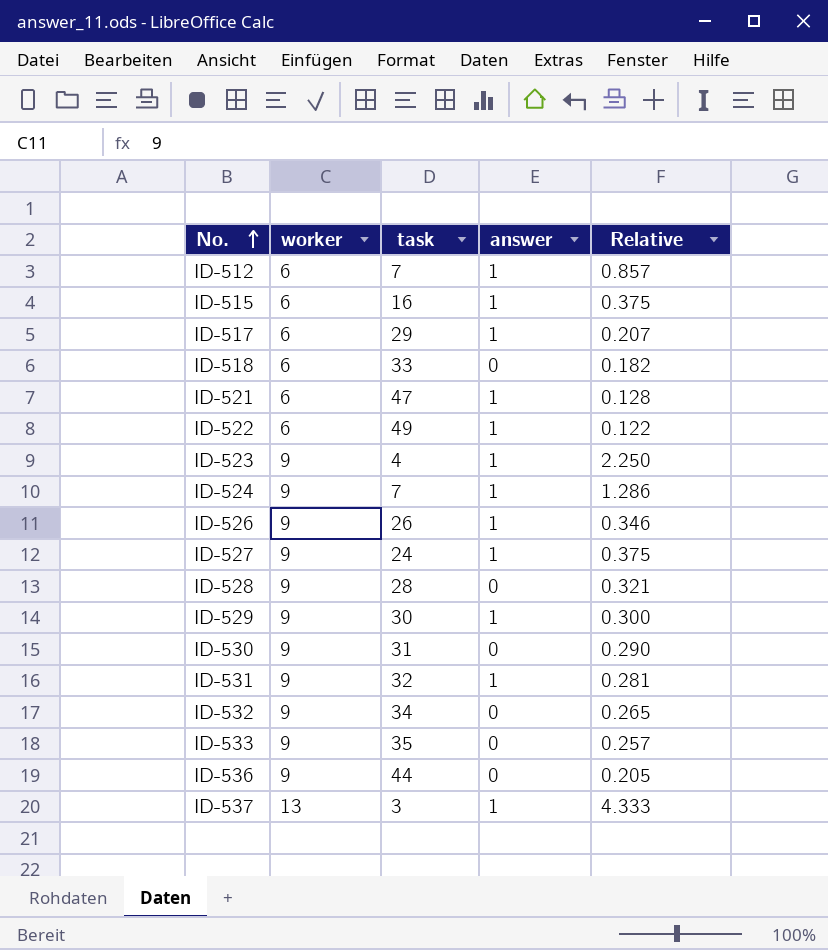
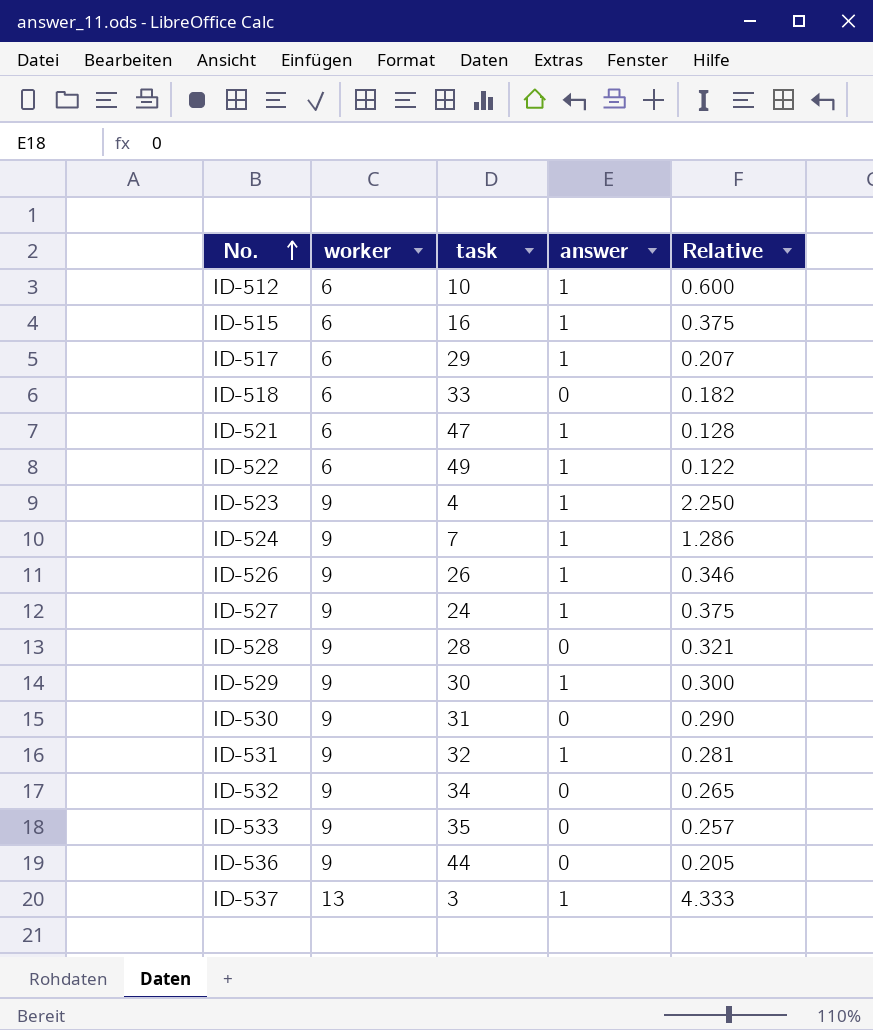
ID-512 | task: 7 -> 10
ID-512 | Relative: 0.857 -> 0.600

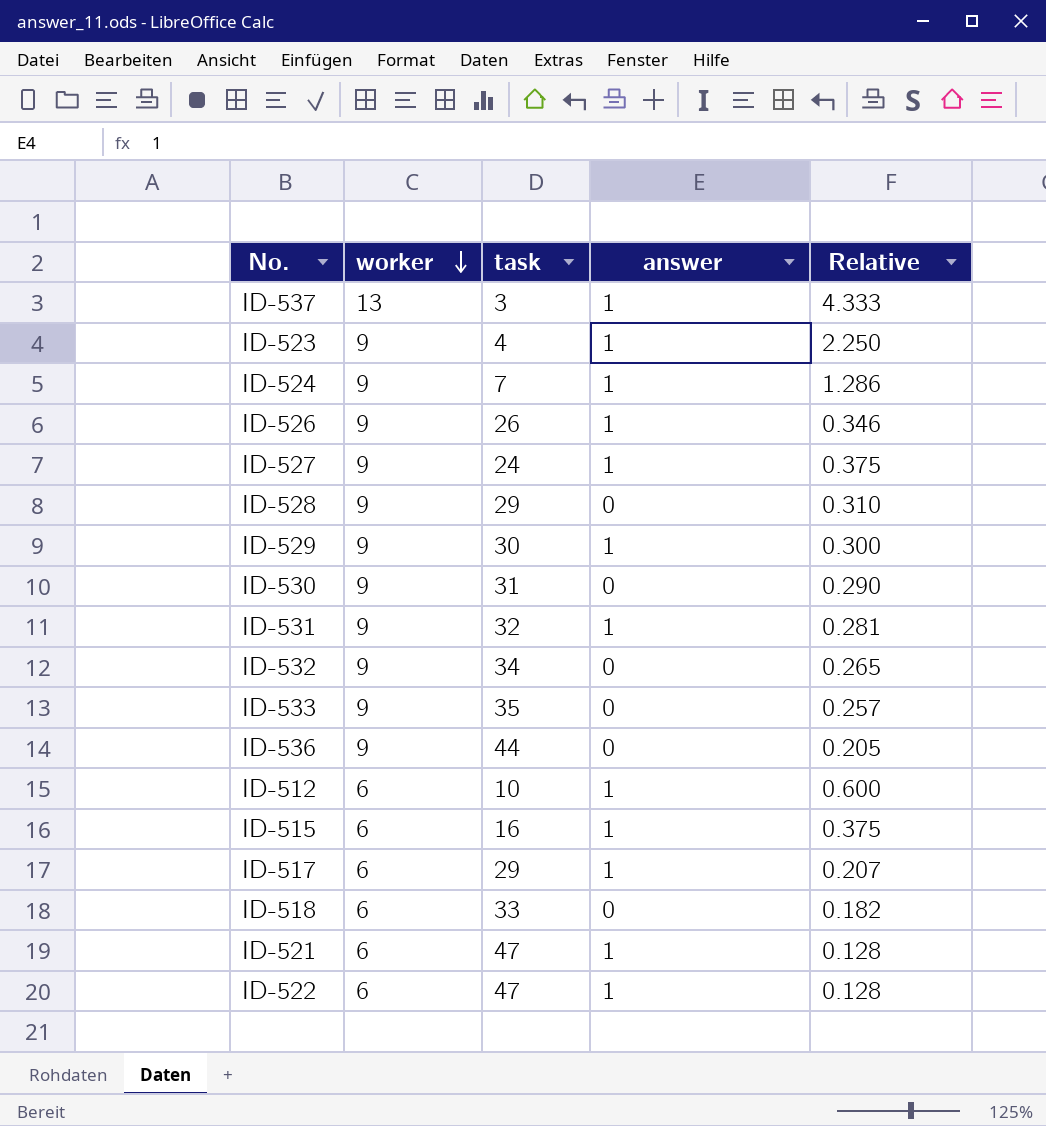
row order: No. ascending -> worker descending
ID-528 | task: 28 -> 29
ID-528 | Relative: 0.321 -> 0.310
ID-522 | task: 49 -> 47
ID-522 | Relative: 0.122 -> 0.128

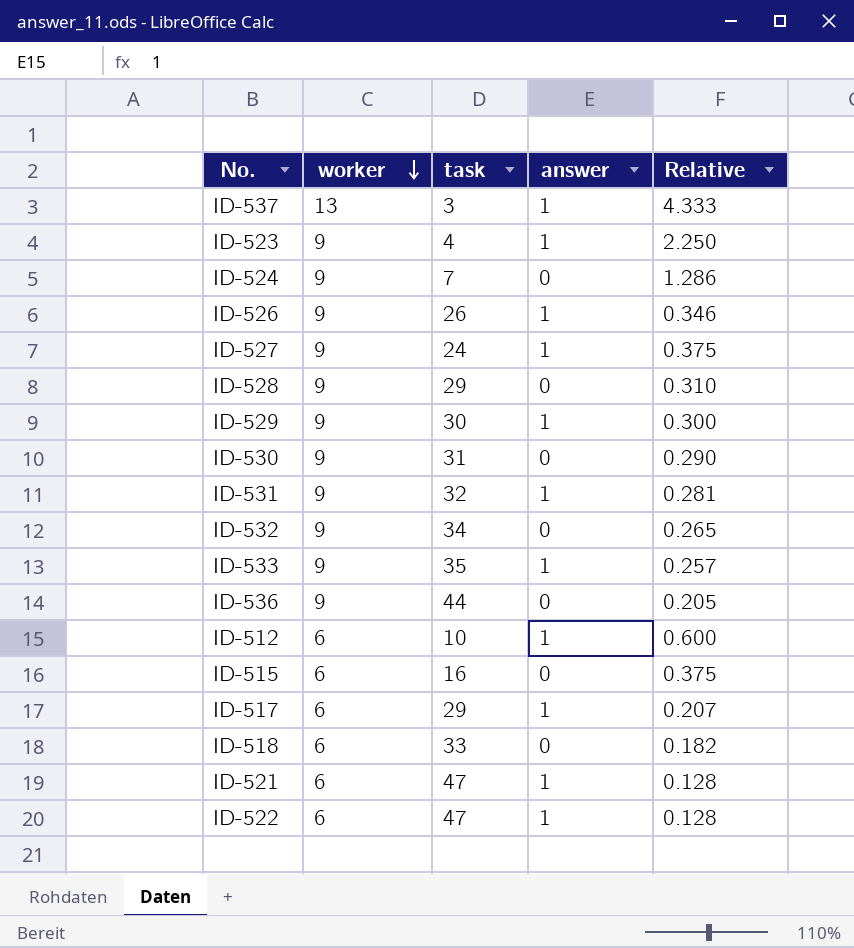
ID-524 | answer: 1 -> 0
ID-533 | answer: 0 -> 1
ID-515 | answer: 1 -> 0

